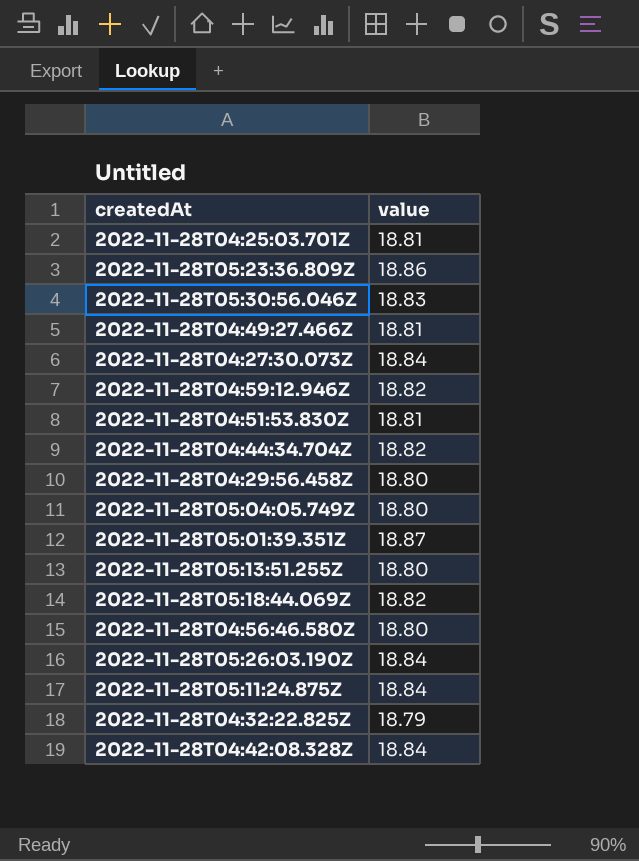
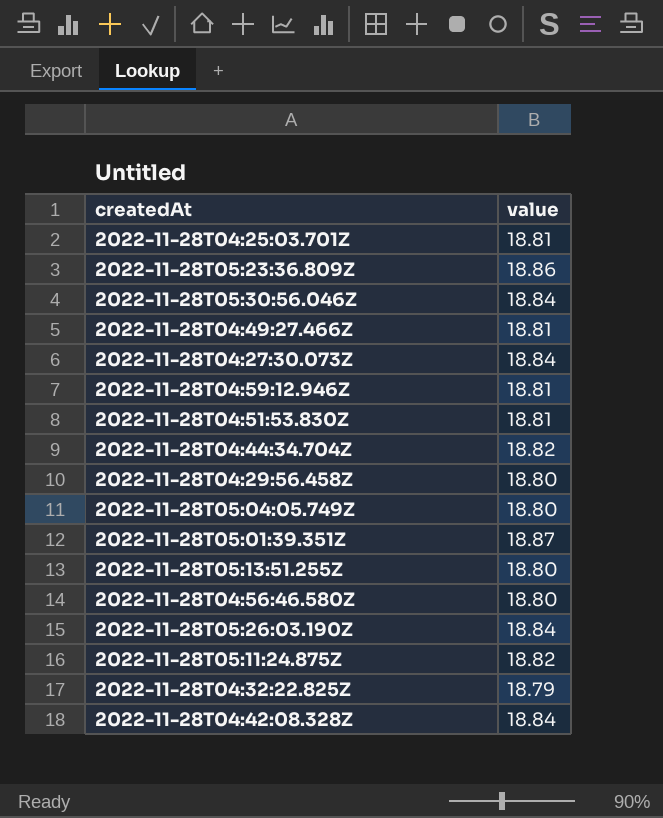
row 2022-11-28T05:18:44.069Z: 18.82 -> none
2022-11-28T05:30:56.046Z | value: 18.83 -> 18.84
2022-11-28T04:59:12.946Z | value: 18.82 -> 18.81
2022-11-28T05:11:24.875Z | value: 18.84 -> 18.82

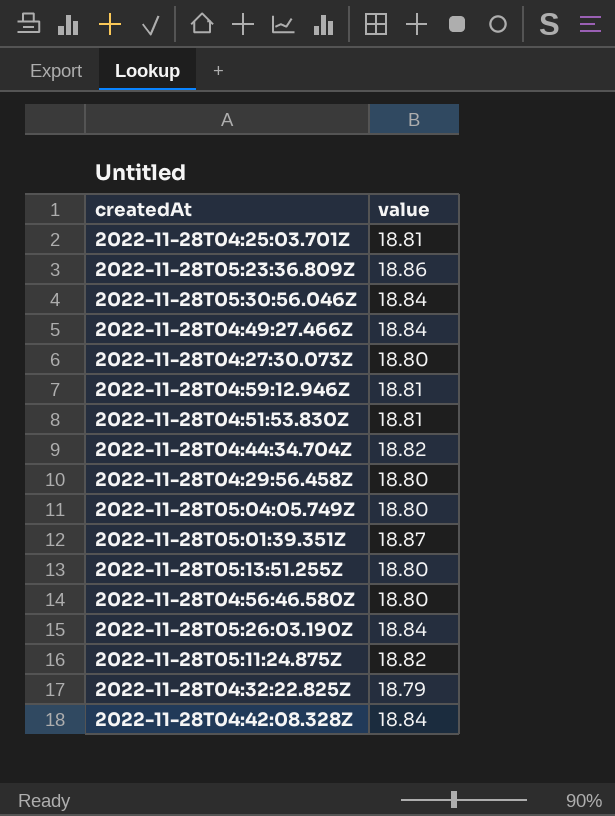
2022-11-28T04:49:27.466Z | value: 18.81 -> 18.84
2022-11-28T04:27:30.073Z | value: 18.84 -> 18.80

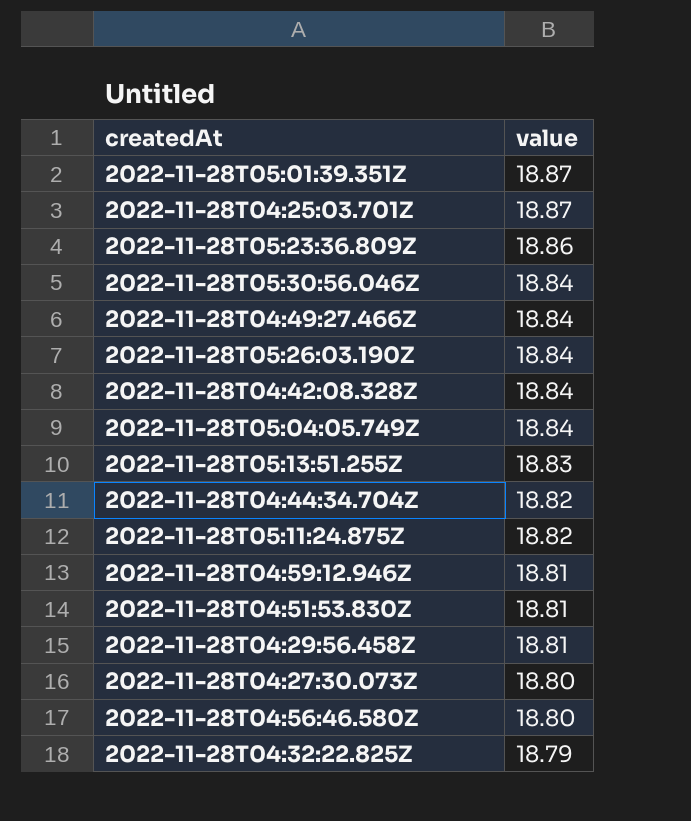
row order: none -> value descending
2022-11-28T04:25:03.701Z | value: 18.81 -> 18.87
2022-11-28T05:04:05.749Z | value: 18.80 -> 18.84
2022-11-28T05:13:51.255Z | value: 18.80 -> 18.83
2022-11-28T04:29:56.458Z | value: 18.80 -> 18.81

